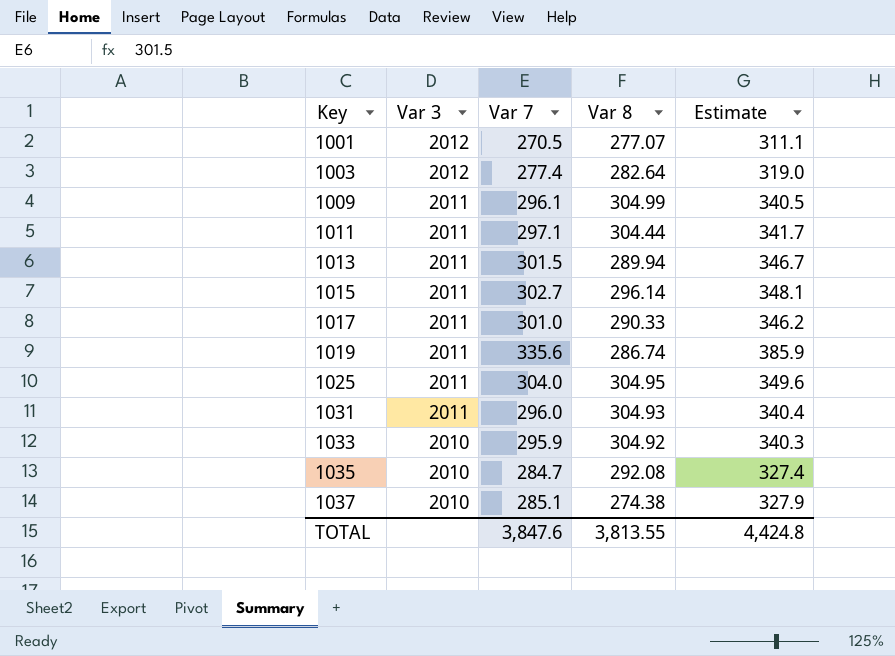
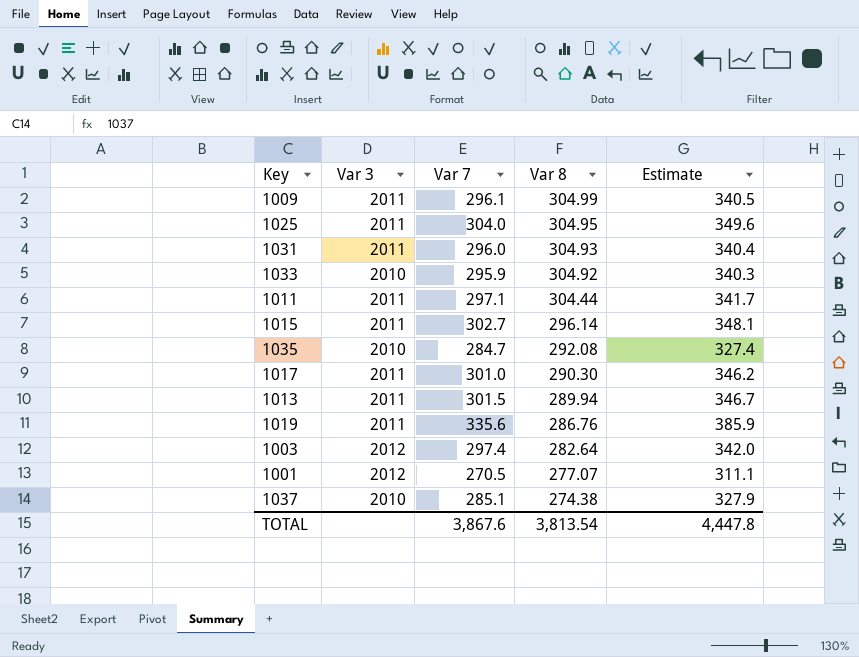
row order: Key ascending -> Var 8 descending
1017 | Var 8: 290.33 -> 290.30
1019 | Var 8: 286.74 -> 286.76
1003 | Var 7: 277.4 -> 297.4
1003 | Estimate: 319.0 -> 342.0
TOTAL | Var 7: 3,847.6 -> 3,867.6
TOTAL | Var 8: 3,813.55 -> 3,813.54
TOTAL | Estimate: 4,424.8 -> 4,447.8

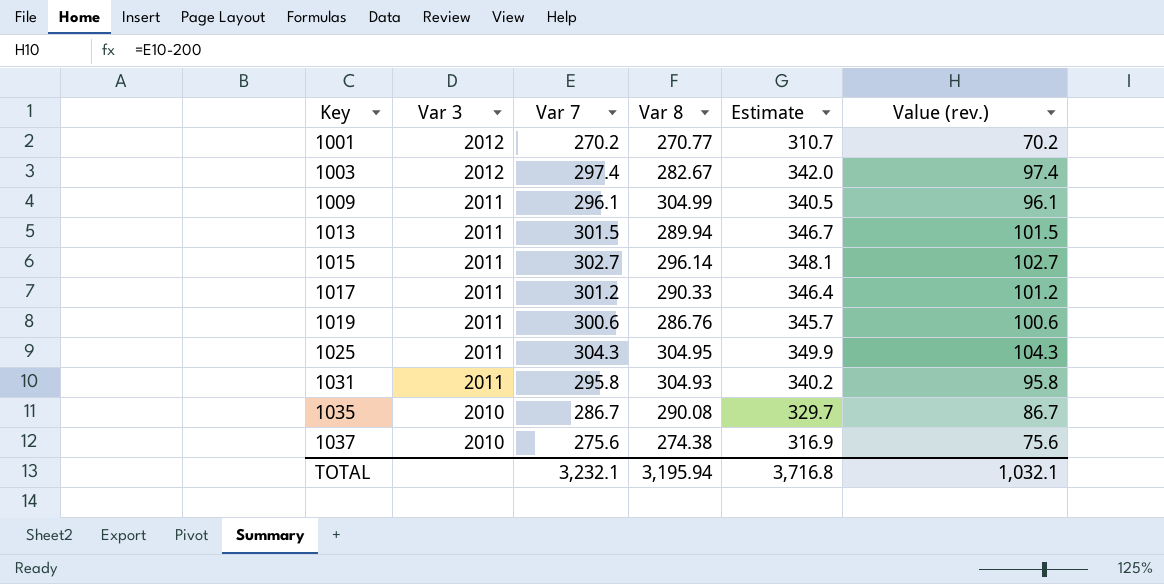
row order: Var 8 descending -> Key ascending
column Value (rev.) | formula: none -> [Var 7] - 200
row 1033: 2010 | 295.9 | 304.92 | 340.3 -> none
row 1011: 2011 | 297.1 | 304.44 | 341.7 -> none
1001 | Var 7: 270.5 -> 270.2
1001 | Var 8: 277.07 -> 270.77
1001 | Estimate: 311.1 -> 310.7
1003 | Var 8: 282.64 -> 282.67
1017 | Var 7: 301.0 -> 301.2
1017 | Var 8: 290.30 -> 290.33
1017 | Estimate: 346.2 -> 346.4
1019 | Var 7: 335.6 -> 300.6
1019 | Estimate: 385.9 -> 345.7
1025 | Var 7: 304.0 -> 304.3
1025 | Estimate: 349.6 -> 349.9
1031 | Var 7: 296.0 -> 295.8
1031 | Estimate: 340.4 -> 340.2
1035 | Var 7: 284.7 -> 286.7
1035 | Var 8: 292.08 -> 290.08
1035 | Estimate: 327.4 -> 329.7
1037 | Var 7: 285.1 -> 275.6
1037 | Estimate: 327.9 -> 316.9
TOTAL | Var 7: 3,867.6 -> 3,232.1
TOTAL | Var 8: 3,813.54 -> 3,195.94
TOTAL | Estimate: 4,447.8 -> 3,716.8

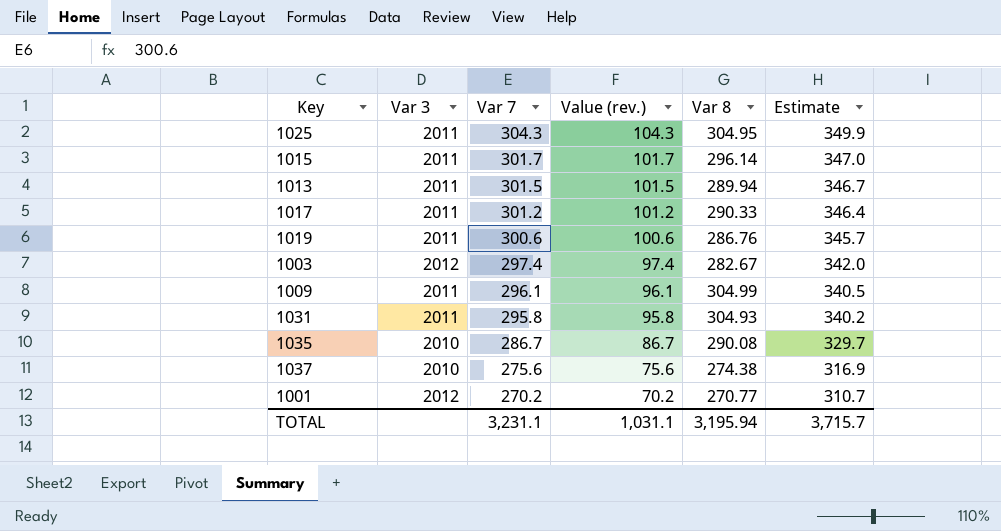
row order: Key ascending -> Var 7 descending
column Value (rev.) | position: 6 -> 4
1015 | Var 7: 302.7 -> 301.7
1015 | Value (rev.): 102.7 -> 101.7
1015 | Estimate: 348.1 -> 347.0
TOTAL | Var 7: 3,232.1 -> 3,231.1
TOTAL | Value (rev.): 1,032.1 -> 1,031.1
TOTAL | Estimate: 3,716.8 -> 3,715.7

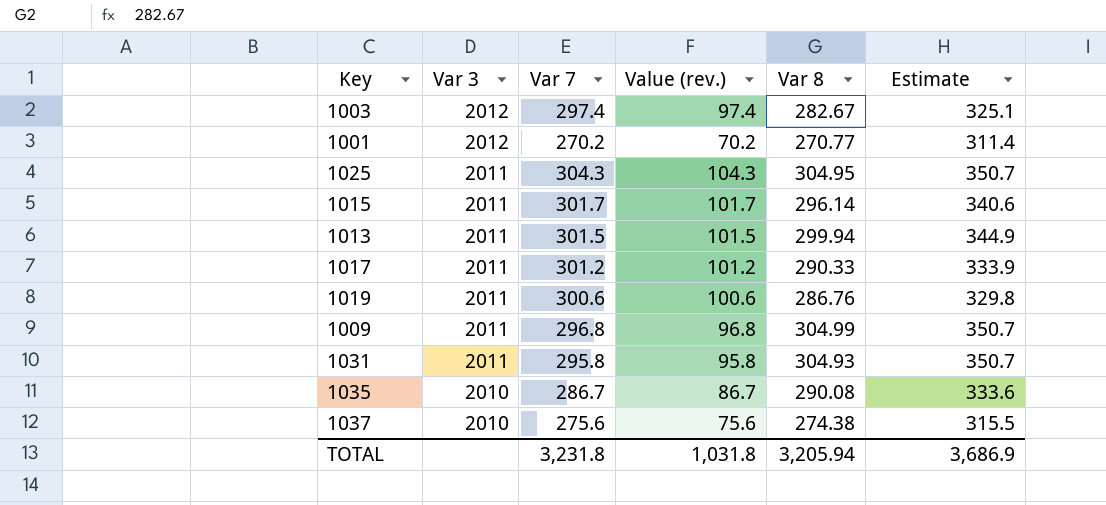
row order: Var 7 descending -> Var 3 descending
column Estimate | formula: [Var 7] * 1.15 -> [Var 8] * 1.15
1013 | Var 8: 289.94 -> 299.94
1009 | Var 7: 296.1 -> 296.8
1009 | Value (rev.): 96.1 -> 96.8
TOTAL | Var 7: 3,231.1 -> 3,231.8
TOTAL | Value (rev.): 1,031.1 -> 1,031.8
TOTAL | Var 8: 3,195.94 -> 3,205.94
TOTAL | Estimate: 3,715.7 -> 3,686.9

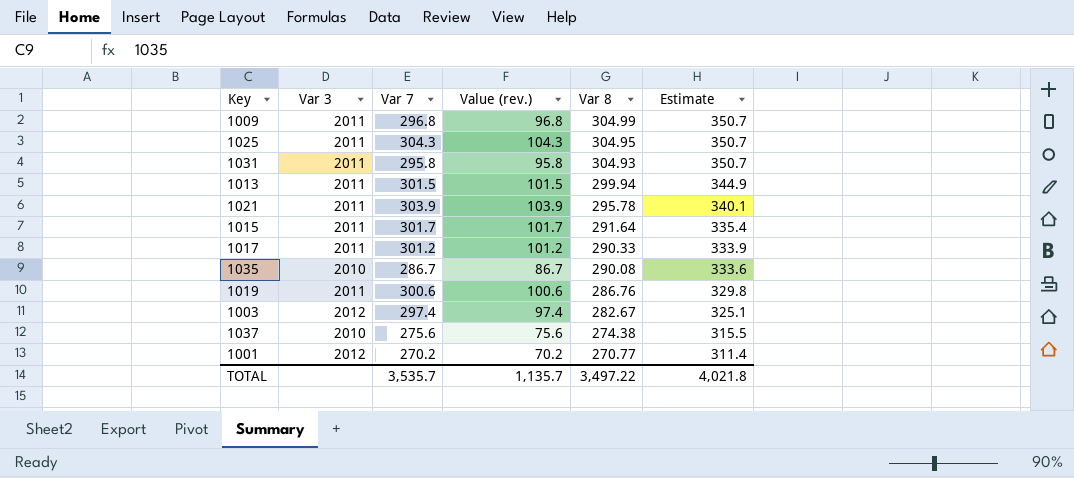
row order: Var 3 descending -> Var 8 descending
row 1021: none -> 2011 | 303.9 | 103.9 | 295.78 | 340.1
1015 | Var 8: 296.14 -> 291.64
1015 | Estimate: 340.6 -> 335.4
TOTAL | Var 7: 3,231.8 -> 3,535.7
TOTAL | Value (rev.): 1,031.8 -> 1,135.7
TOTAL | Var 8: 3,205.94 -> 3,497.22
TOTAL | Estimate: 3,686.9 -> 4,021.8

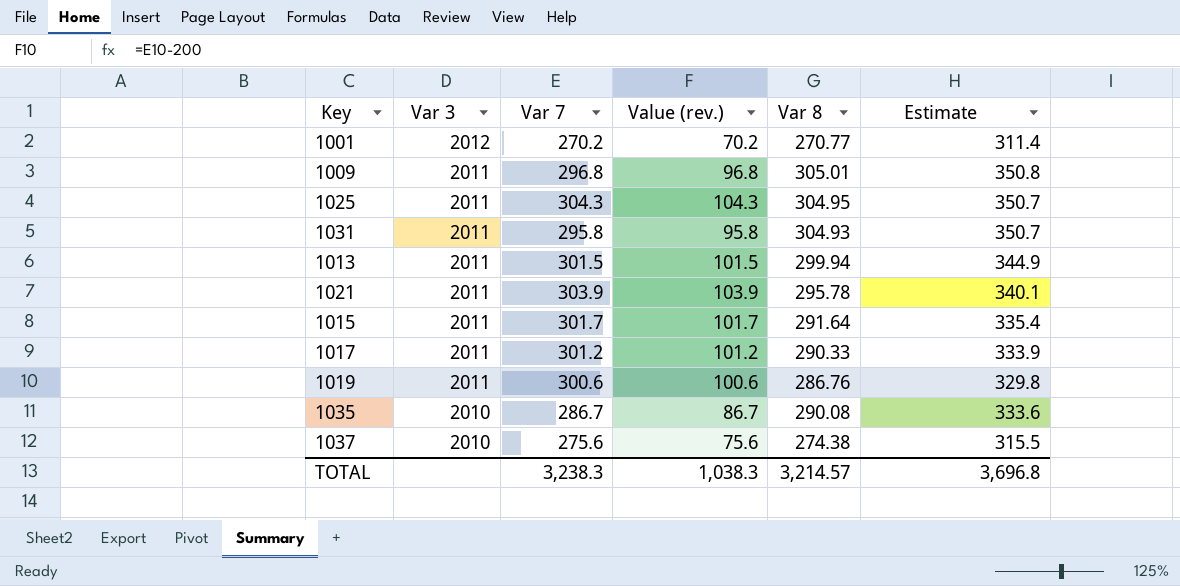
row order: Var 8 descending -> Var 3 descending
row 1003: 2012 | 297.4 | 97.4 | 282.67 | 325.1 -> none
1009 | Var 8: 304.99 -> 305.01
1009 | Estimate: 350.7 -> 350.8
TOTAL | Var 7: 3,535.7 -> 3,238.3
TOTAL | Value (rev.): 1,135.7 -> 1,038.3
TOTAL | Var 8: 3,497.22 -> 3,214.57
TOTAL | Estimate: 4,021.8 -> 3,696.8

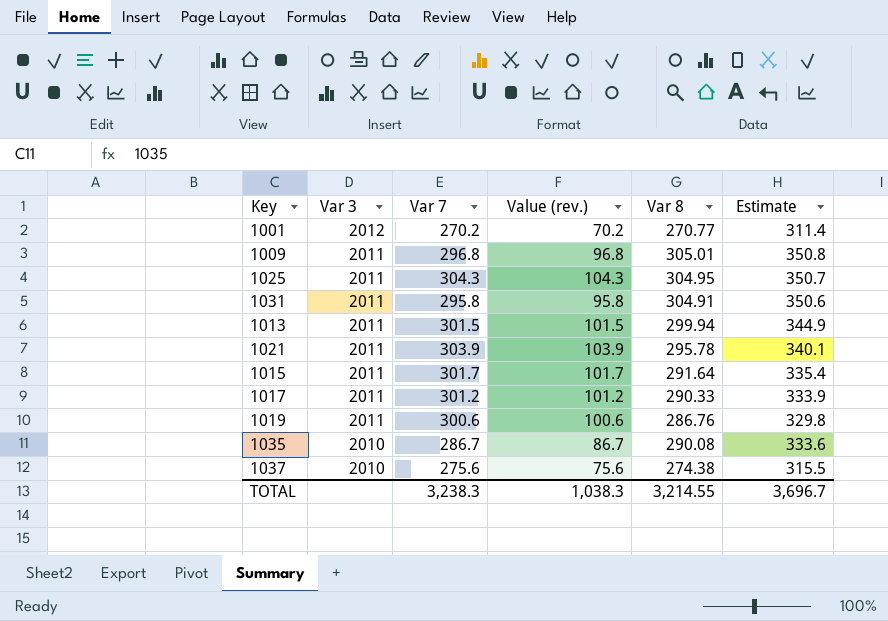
1031 | Var 8: 304.93 -> 304.91
1031 | Estimate: 350.7 -> 350.6
TOTAL | Var 8: 3,214.57 -> 3,214.55
TOTAL | Estimate: 3,696.8 -> 3,696.7

